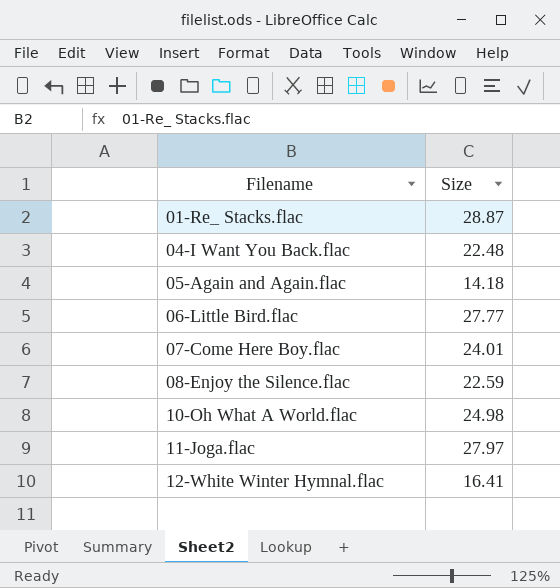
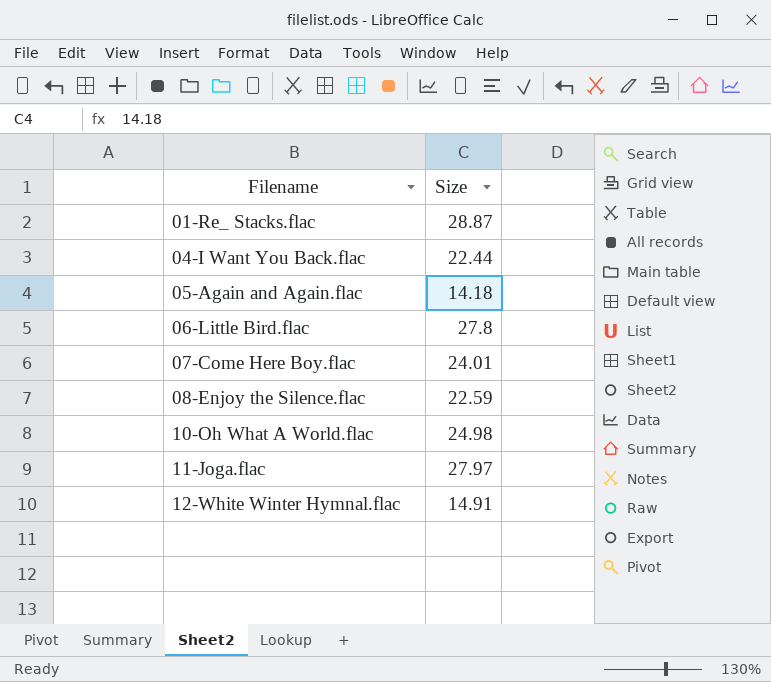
04-I Want You Back.flac | Size: 22.48 -> 22.44
06-Little Bird.flac | Size: 27.77 -> 27.8
12-White Winter Hymnal.flac | Size: 16.41 -> 14.91

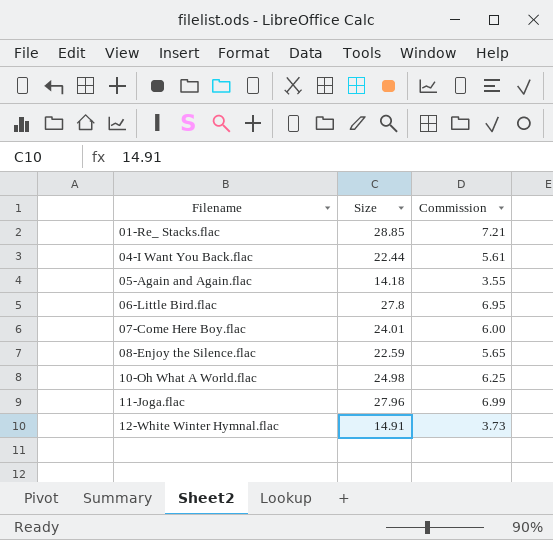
column Commission | formula: none -> [Size] * 0.25
01-Re_ Stacks.flac | Size: 28.87 -> 28.85
11-Joga.flac | Size: 27.97 -> 27.96

